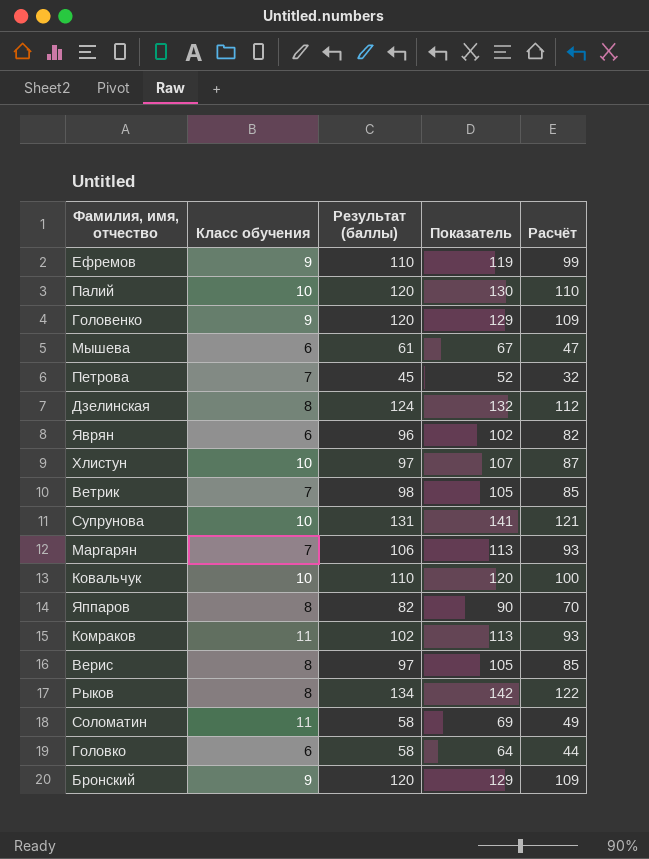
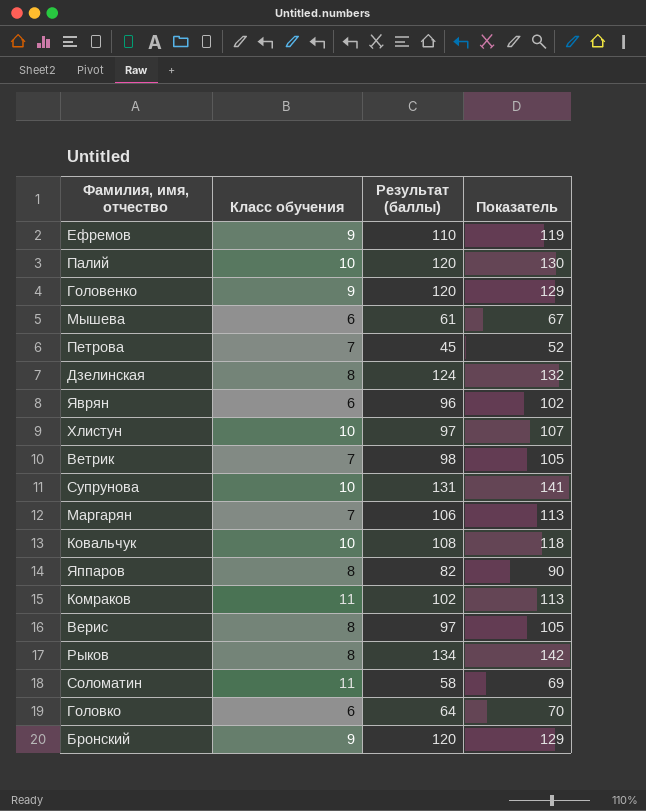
column Расчёт | formula: [Показатель] - 20 -> none
Ковальчук | Результат (баллы): 110 -> 108
Ковальчук | Показатель: 120 -> 118
Головко | Результат (баллы): 58 -> 64
Головко | Показатель: 64 -> 70

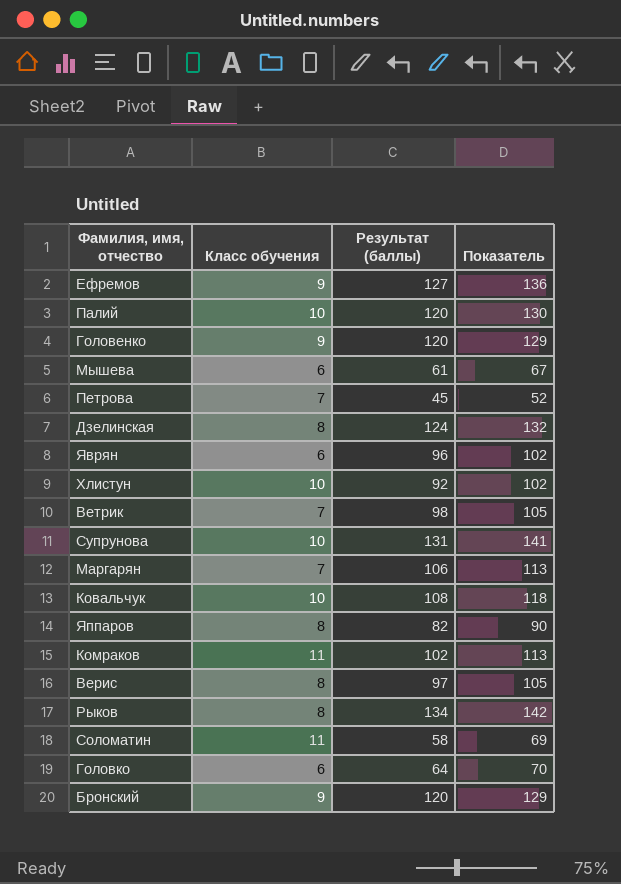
Ефремов | Результат (баллы): 110 -> 127
Ефремов | Показатель: 119 -> 136
Хлистун | Результат (баллы): 97 -> 92
Хлистун | Показатель: 107 -> 102

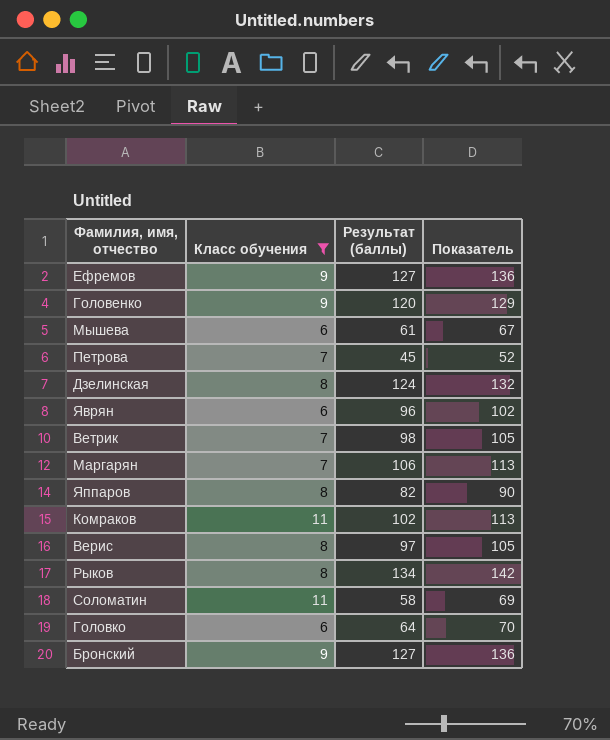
filter: none -> Класс обучения != 10
Бронский | Результат (баллы): 120 -> 127
Бронский | Показатель: 129 -> 136

